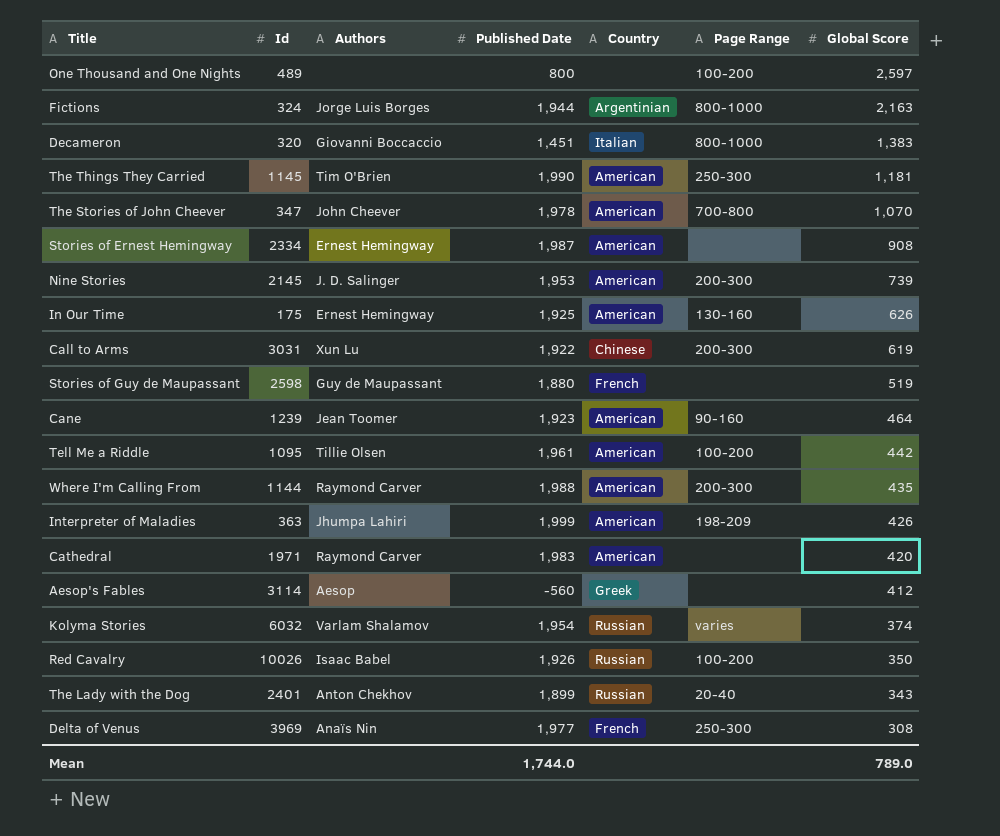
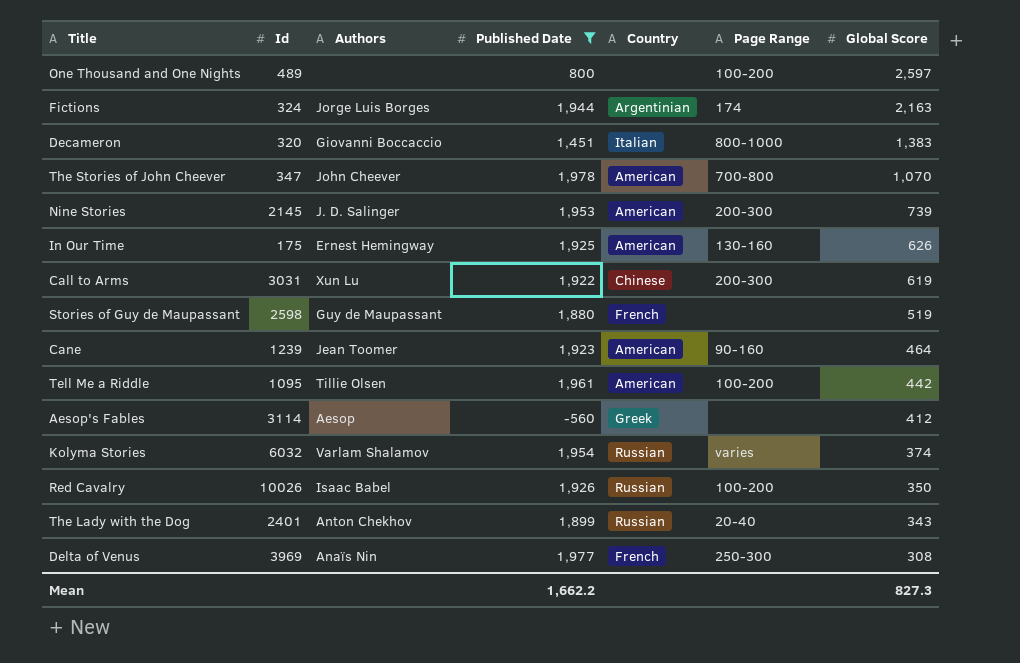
filter: none -> Published Date <= 1,978
Fictions | Page Range: 800-1000 -> 174
Mean | Published Date: 1,744.0 -> 1,662.2
Mean | Global Score: 789.0 -> 827.3

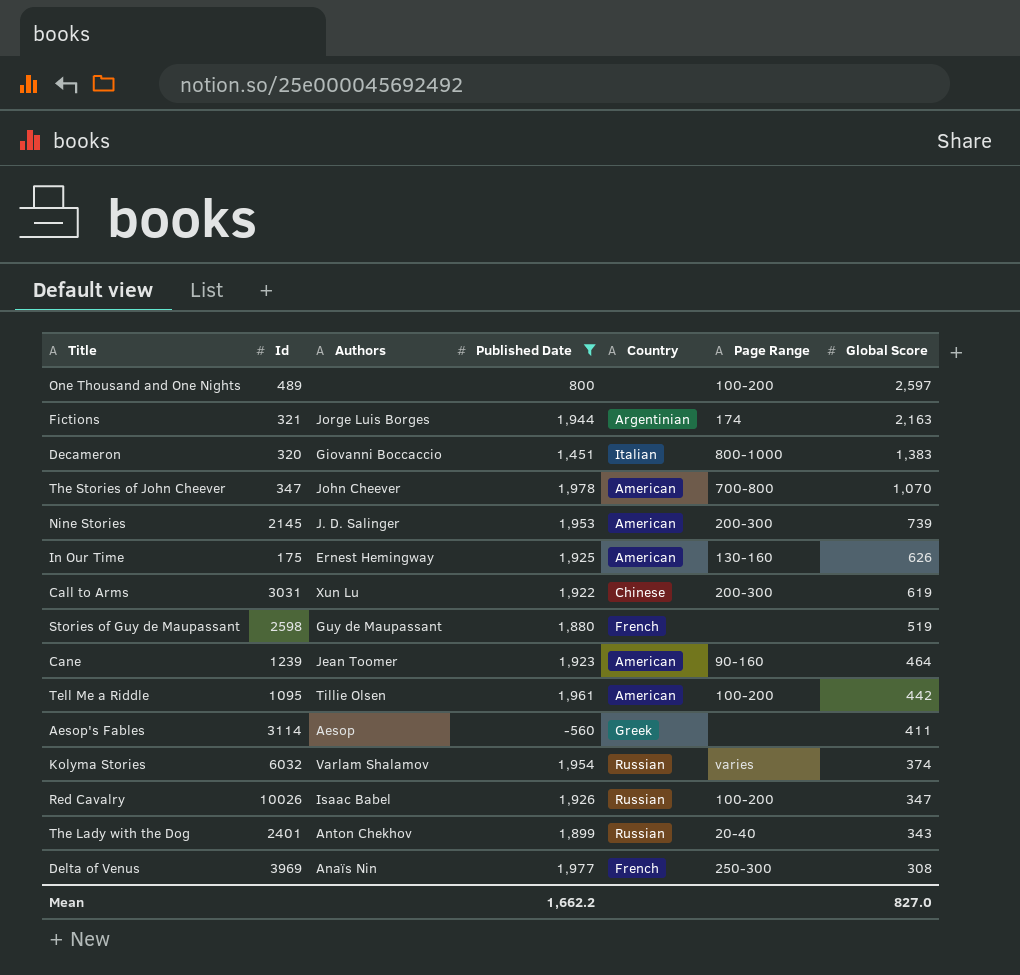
Fictions | Id: 324 -> 321
Aesop's Fables | Global Score: 412 -> 411
Red Cavalry | Global Score: 350 -> 347
Mean | Global Score: 827.3 -> 827.0

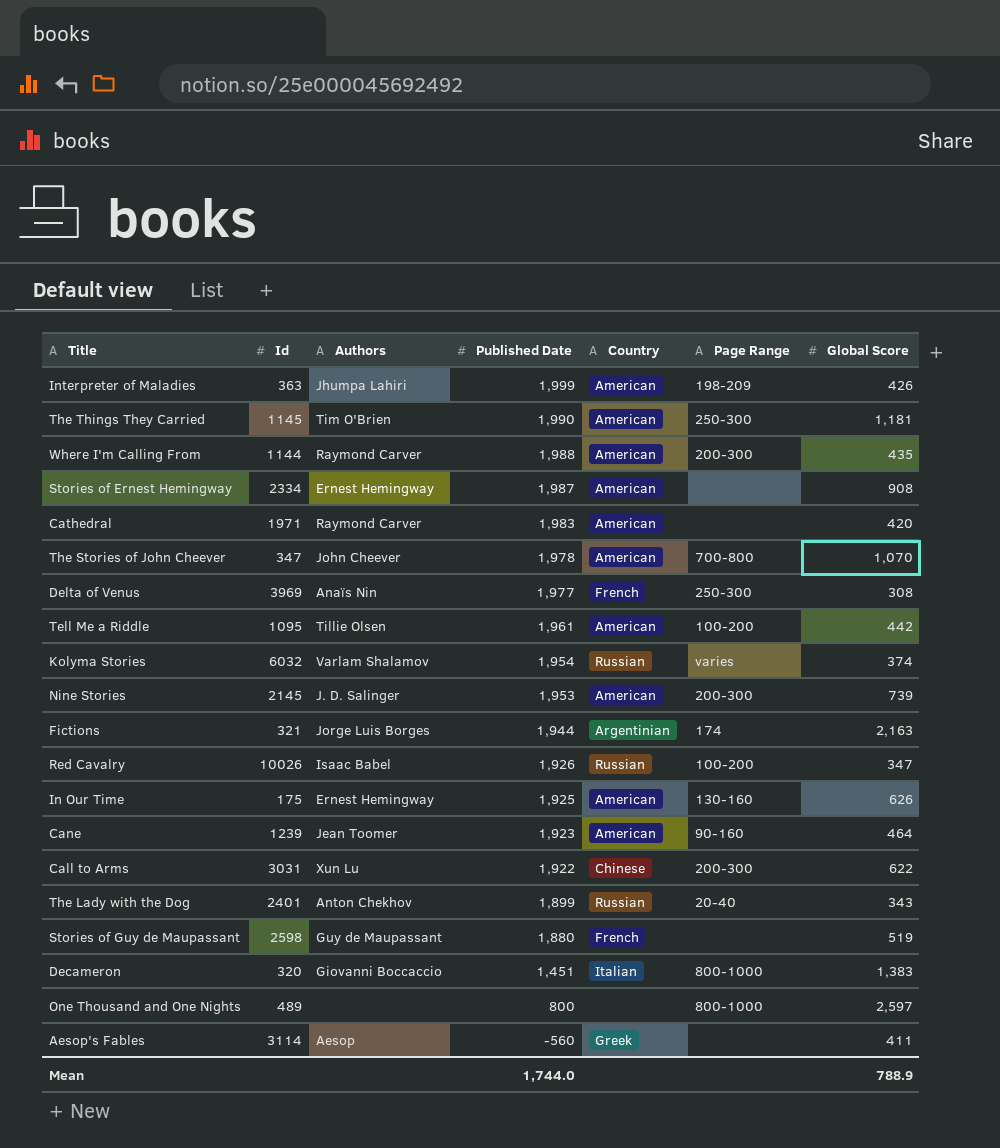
filter: Published Date <= 1,978 -> none
row order: Global Score descending -> Published Date descending
Call to Arms | Global Score: 619 -> 622
One Thousand and One Nights | Page Range: 100-200 -> 800-1000
Mean | Published Date: 1,662.2 -> 1,744.0
Mean | Global Score: 827.0 -> 788.9

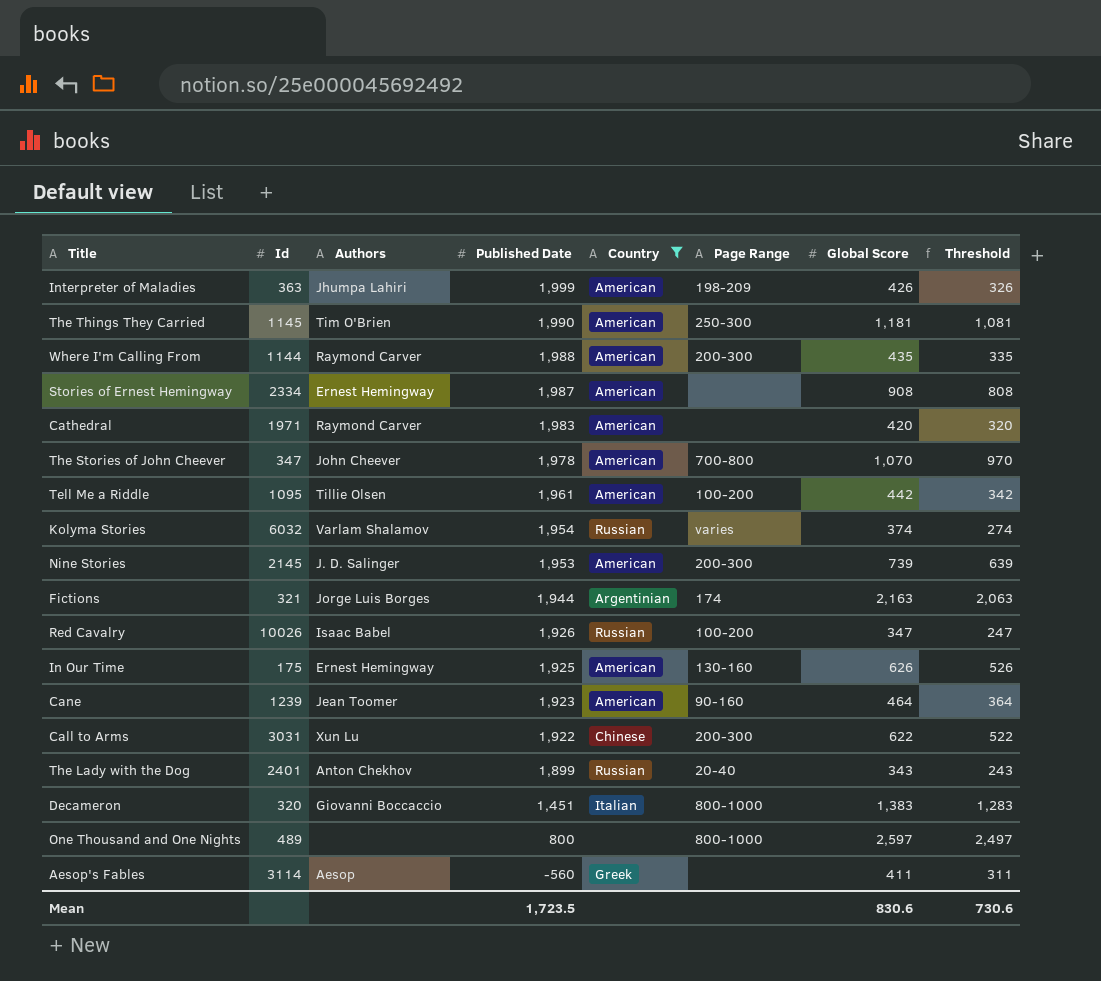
filter: none -> Country != French
column Threshold | formula: none -> [Global Score] - 100
Mean | Published Date: 1,744.0 -> 1,723.5
Mean | Global Score: 788.9 -> 830.6

